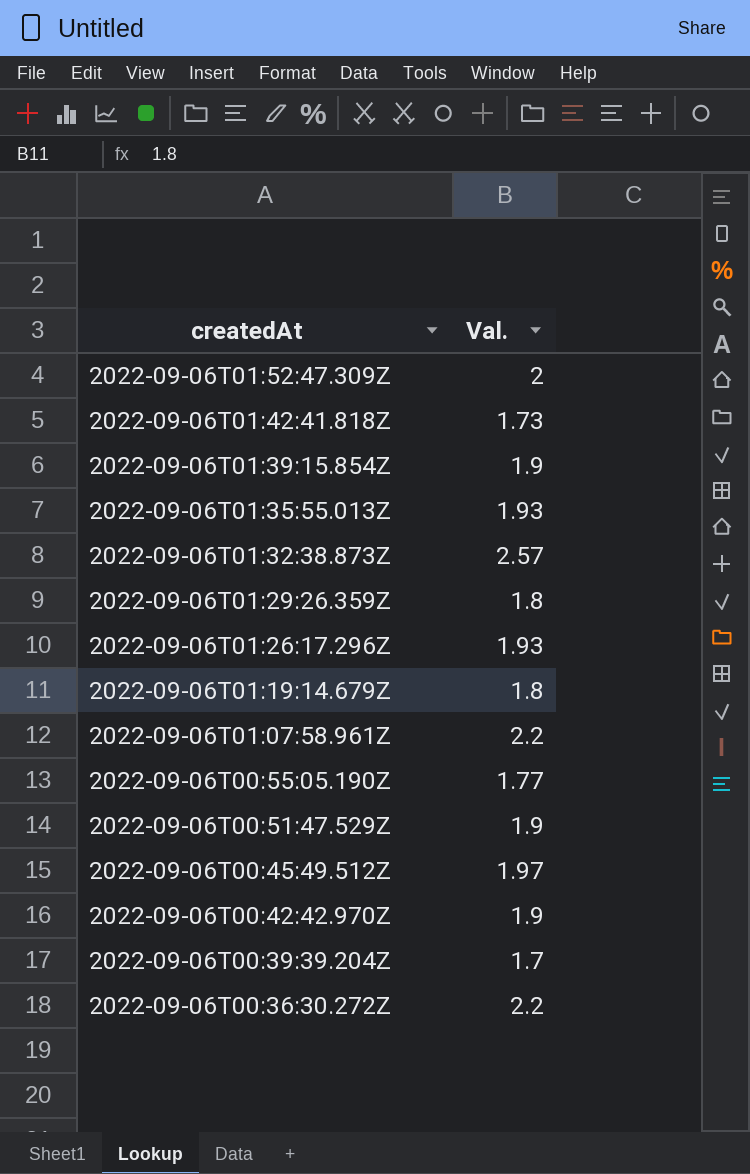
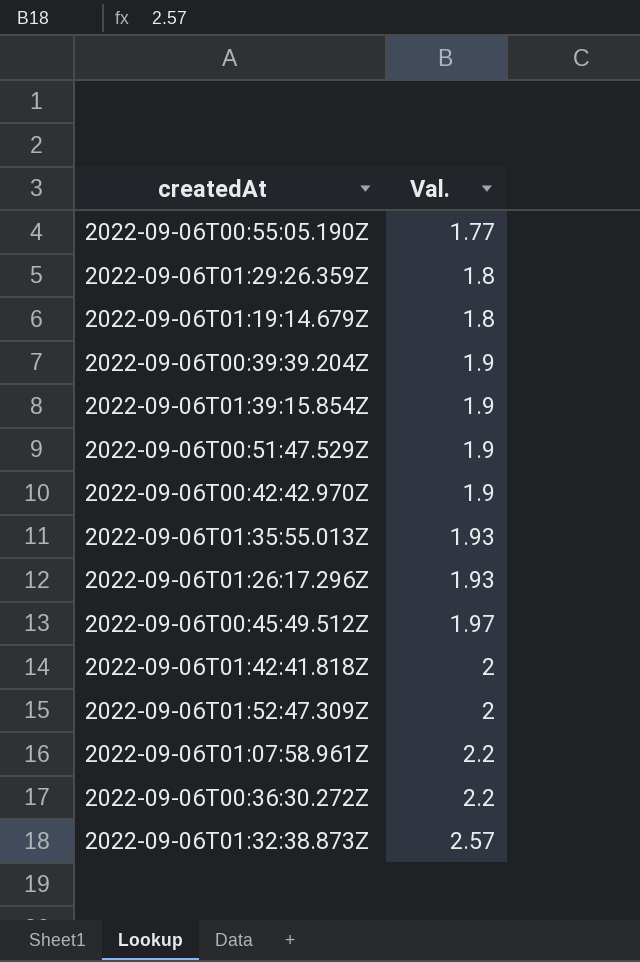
row order: createdAt descending -> Val. ascending
2022-09-06T00:39:39.204Z | Val.: 1.7 -> 1.9
2022-09-06T01:42:41.818Z | Val.: 1.73 -> 2

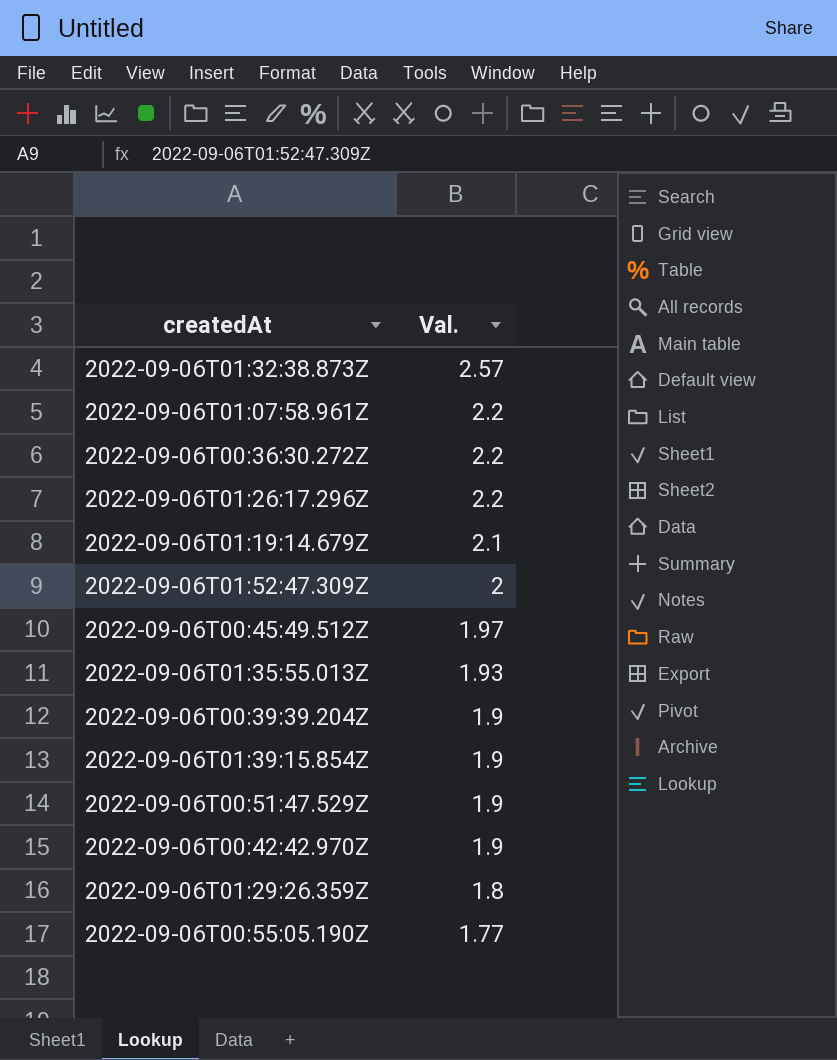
row order: Val. ascending -> Val. descending
row 2022-09-06T01:42:41.818Z: 2 -> none
2022-09-06T01:26:17.296Z | Val.: 1.93 -> 2.2
2022-09-06T01:19:14.679Z | Val.: 1.8 -> 2.1

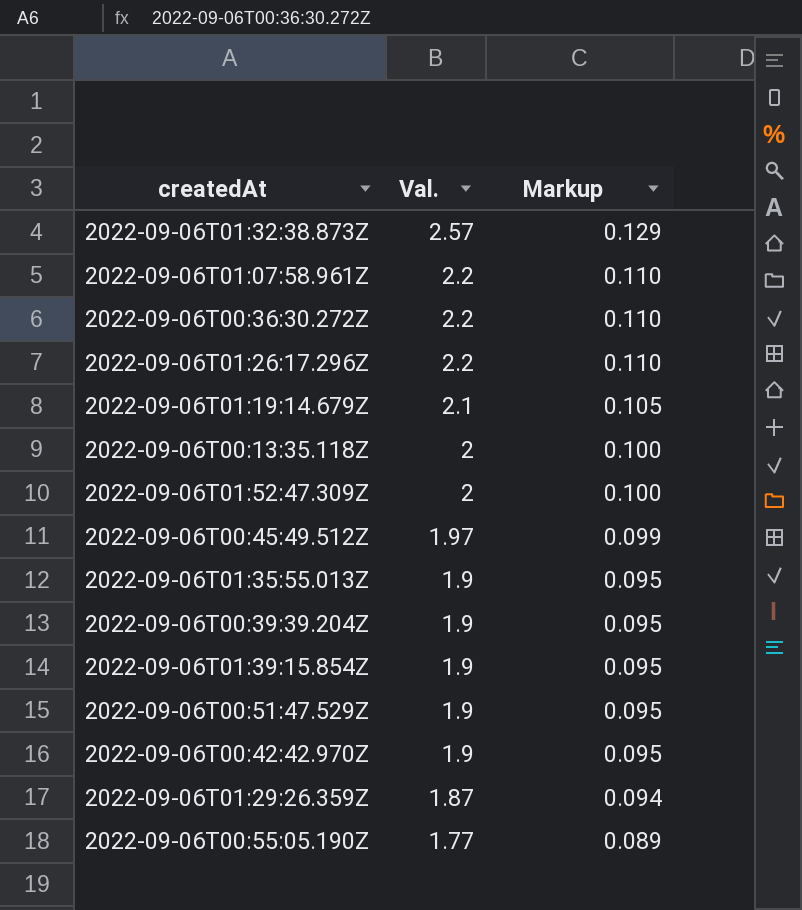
column Markup | formula: none -> [Val.] * 0.05
row 2022-09-06T00:13:35.118Z: none -> 2 | 0.100
2022-09-06T01:35:55.013Z | Val.: 1.93 -> 1.9
2022-09-06T01:29:26.359Z | Val.: 1.8 -> 1.87

